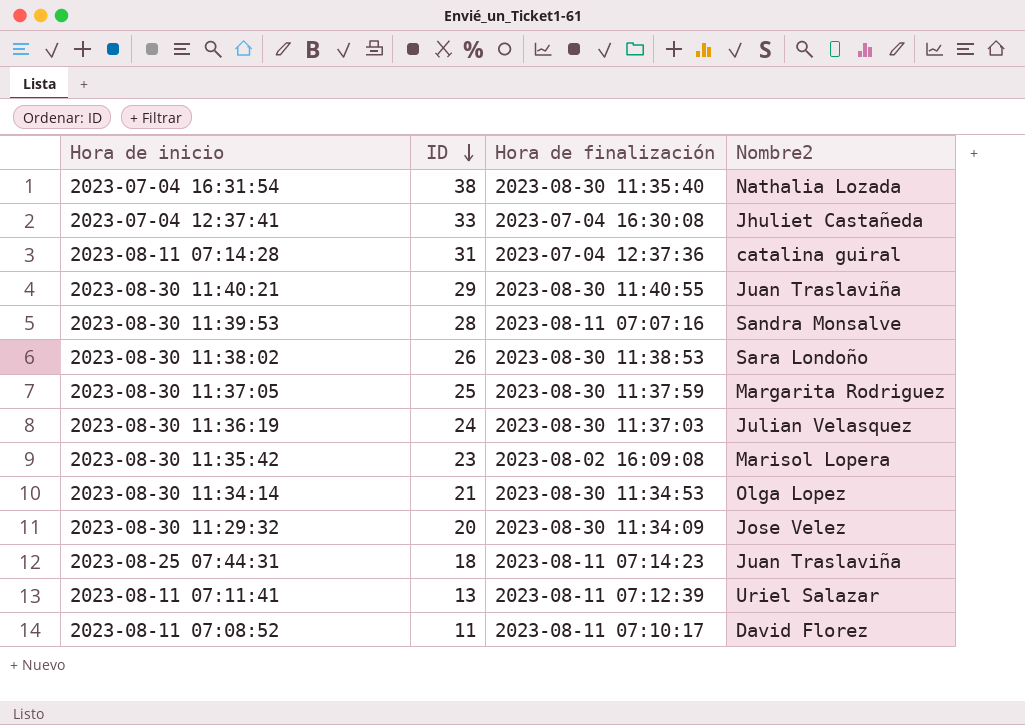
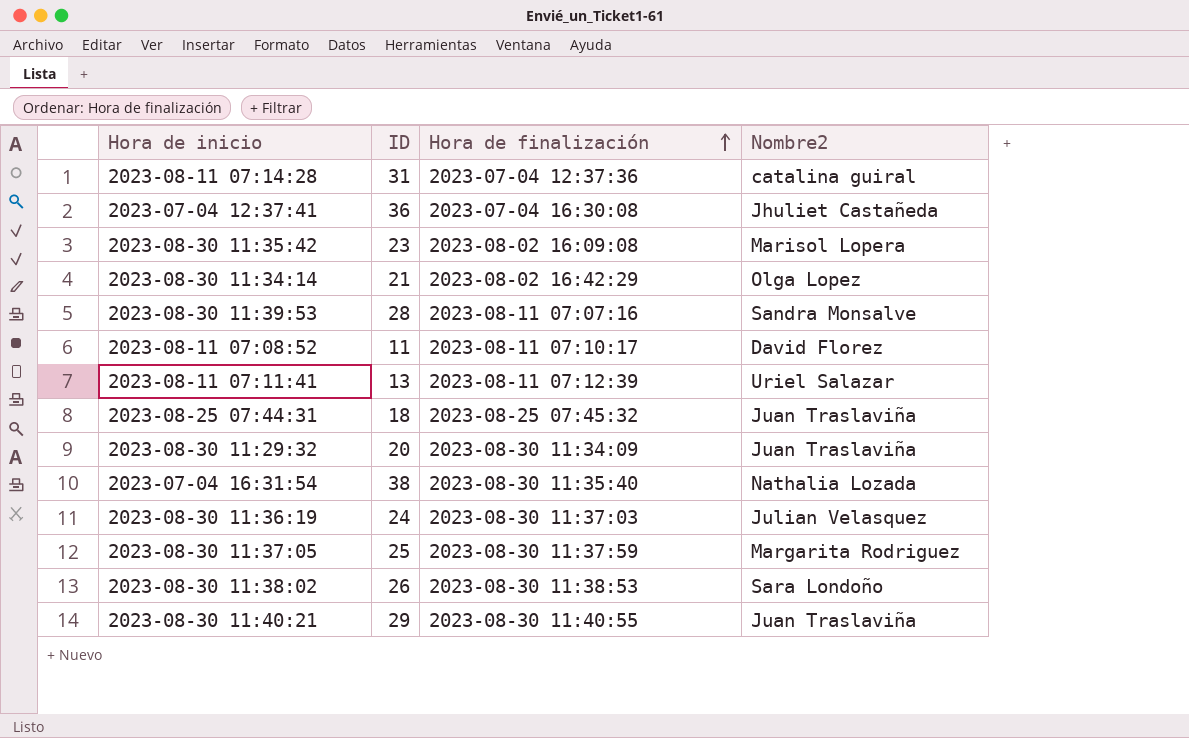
row order: ID descending -> Hora de finalización ascending
2023-07-04 12:37:41 | ID: 33 -> 36
2023-08-30 11:34:14 | Hora de finalización: 2023-08-30 11:34:53 -> 2023-08-02 16:42:29
2023-08-25 07:44:31 | Hora de finalización: 2023-08-11 07:14:23 -> 2023-08-25 07:45:32
2023-08-30 11:29:32 | Nombre2: Jose Velez -> Juan Traslaviña

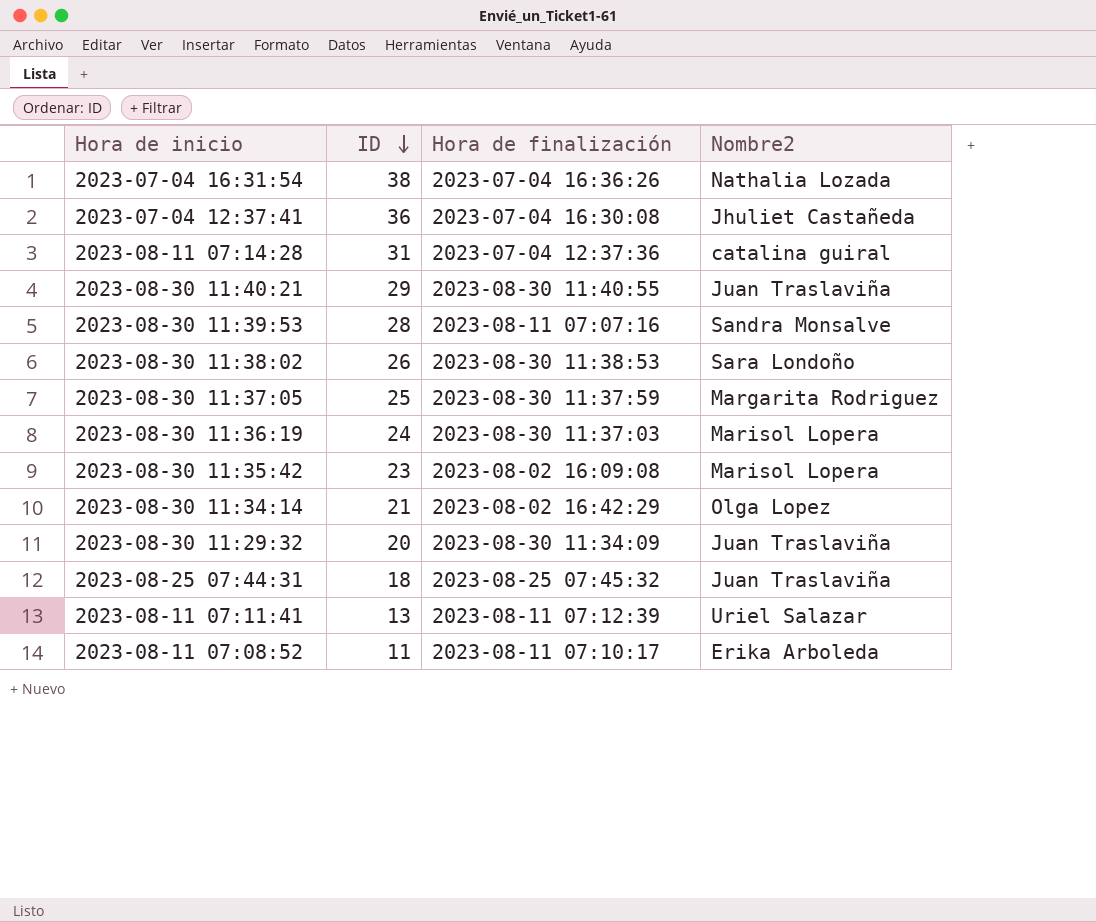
row order: Hora de finalización ascending -> ID descending
2023-07-04 16:31:54 | Hora de finalización: 2023-08-30 11:35:40 -> 2023-07-04 16:36:26
2023-08-30 11:36:19 | Nombre2: Julian Velasquez -> Marisol Lopera
2023-08-11 07:08:52 | Nombre2: David Florez -> Erika Arboleda

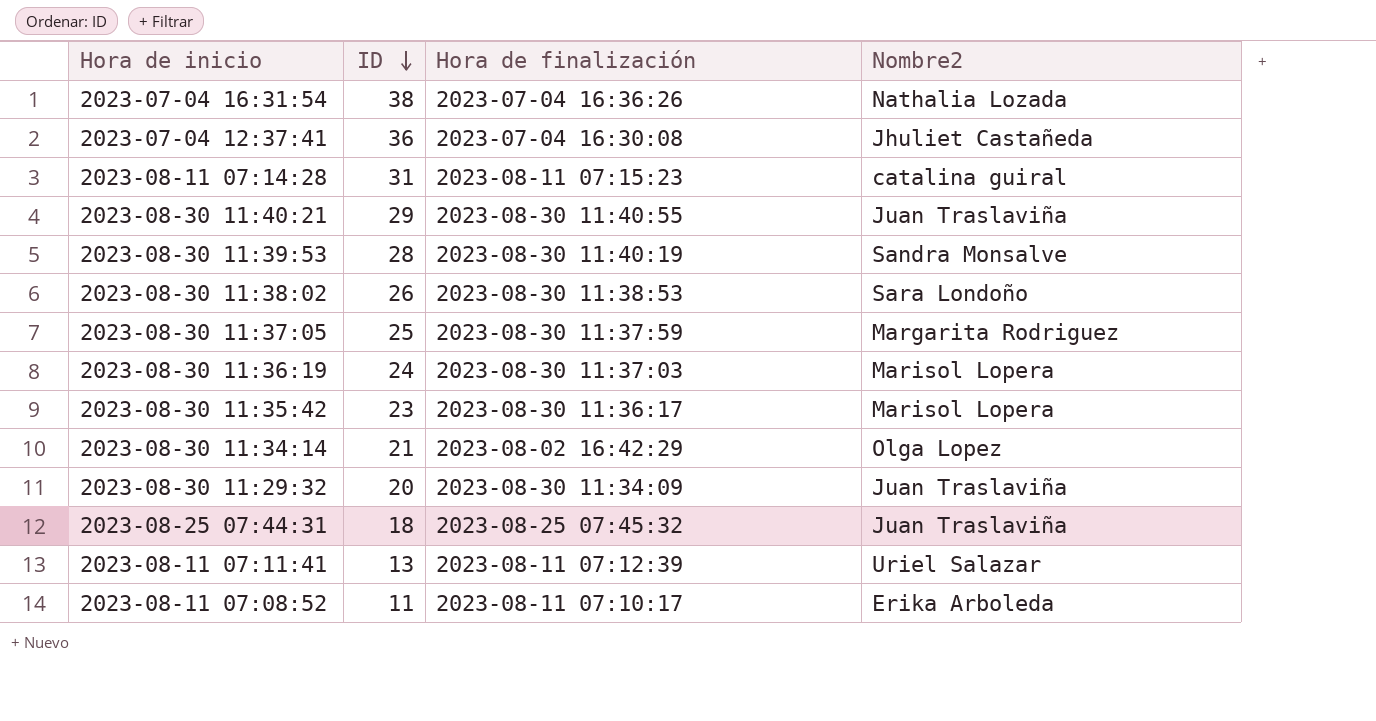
2023-08-11 07:14:28 | Hora de finalización: 2023-07-04 12:37:36 -> 2023-08-11 07:15:23
2023-08-30 11:39:53 | Hora de finalización: 2023-08-11 07:07:16 -> 2023-08-30 11:40:19
2023-08-30 11:35:42 | Hora de finalización: 2023-08-02 16:09:08 -> 2023-08-30 11:36:17

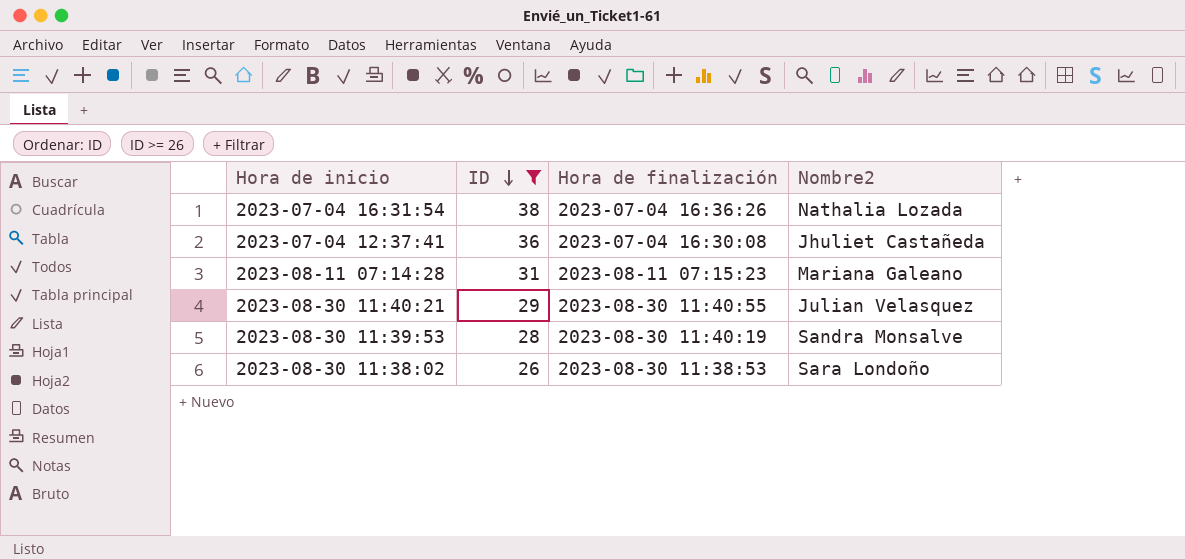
filter: none -> ID >= 26
2023-08-11 07:14:28 | Nombre2: catalina guiral -> Mariana Galeano
2023-08-30 11:40:21 | Nombre2: Juan Traslaviña -> Julian Velasquez

